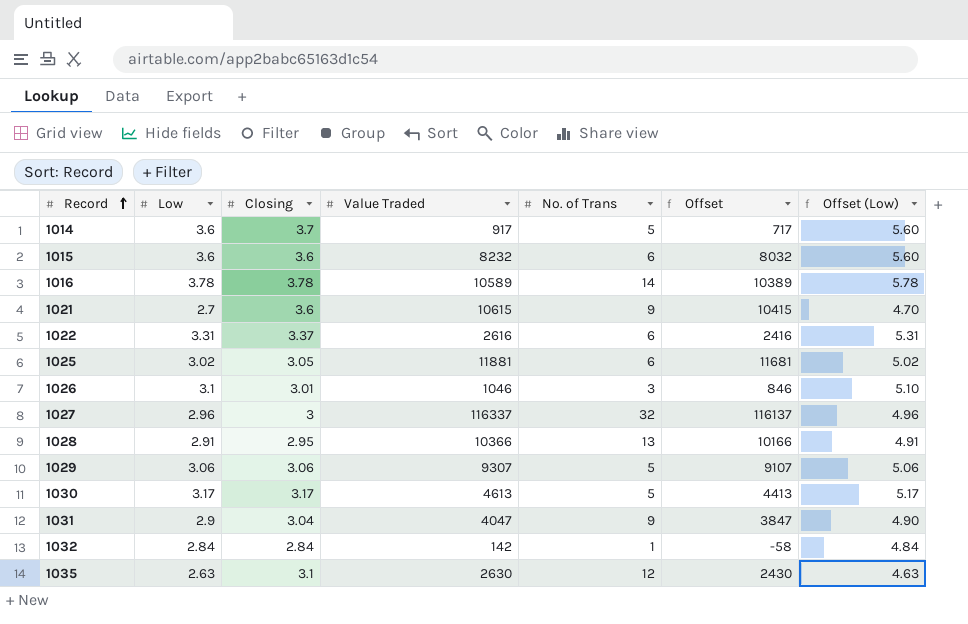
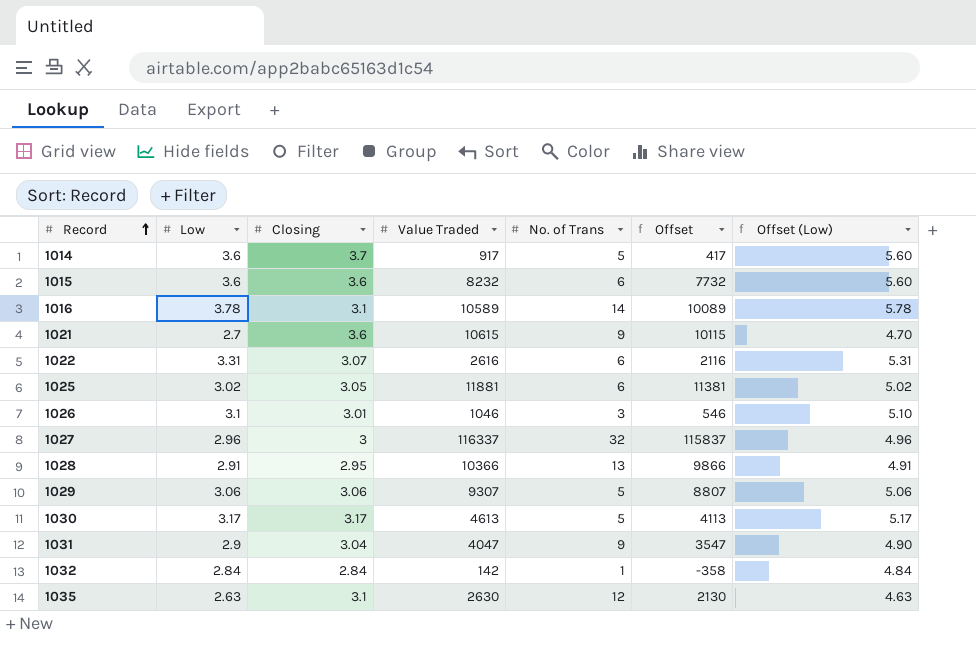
column Offset | formula: [Value Traded] - 200 -> [Value Traded] - 500
1016 | Closing: 3.78 -> 3.1
1022 | Closing: 3.37 -> 3.07

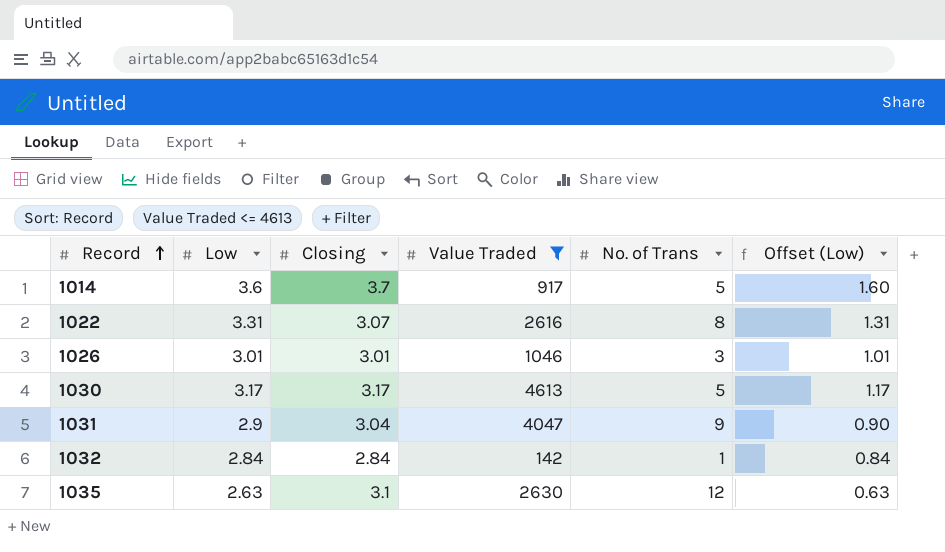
filter: none -> Value Traded <= 4613
column Offset | formula: [Value Traded] - 500 -> none
column Offset (Low) | formula: [Low] + 2 -> [Low] - 2
1022 | No. of Trans: 6 -> 8
1026 | Low: 3.1 -> 3.01

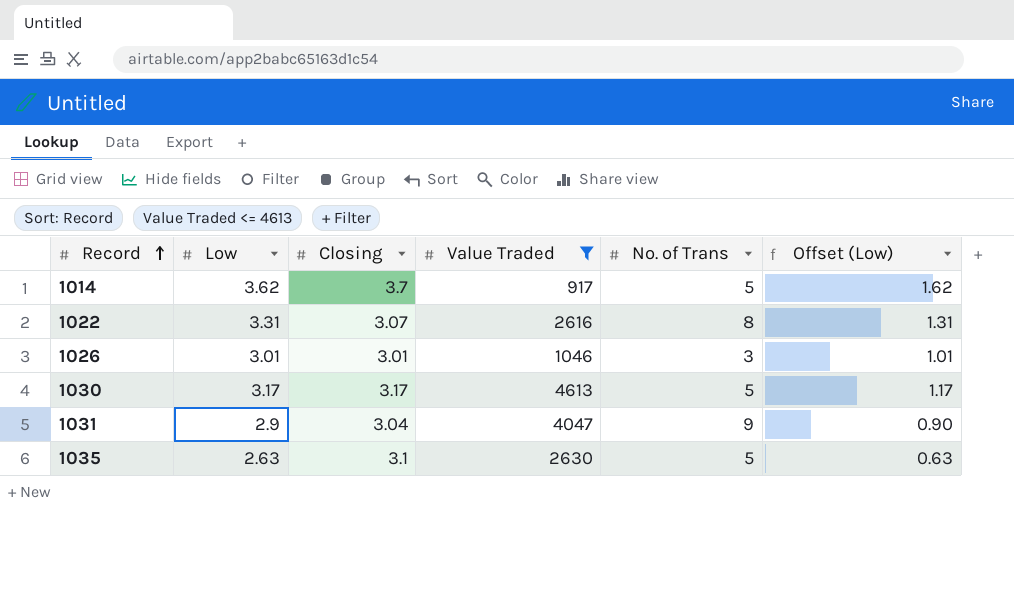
row 1032: 2.84 | 2.84 | 142 | 1 | 0.84 -> none
1014 | Low: 3.6 -> 3.62
1014 | Offset (Low): 1.60 -> 1.62
1035 | No. of Trans: 12 -> 5

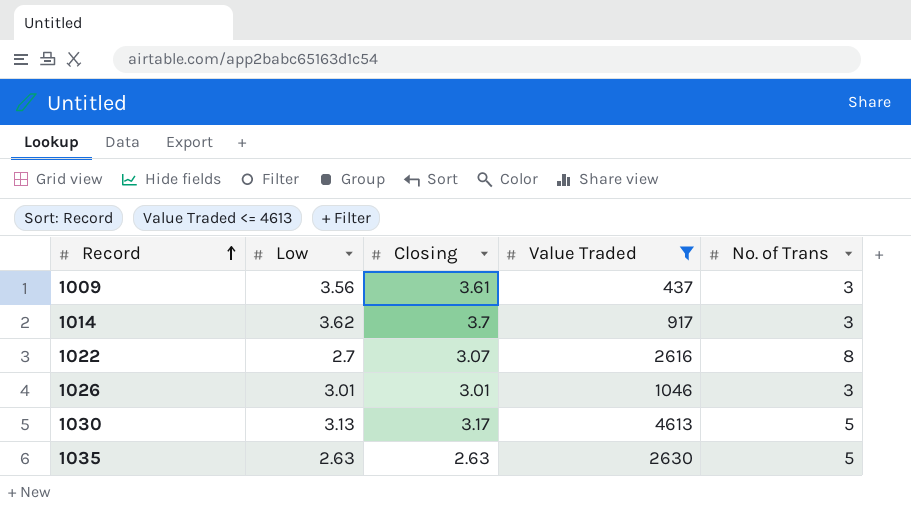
column Offset (Low) | formula: [Low] - 2 -> none
row 1031: 2.9 | 3.04 | 4047 | 9 | 0.90 -> none
row 1009: none -> 3.56 | 3.61 | 437 | 3
1014 | No. of Trans: 5 -> 3
1022 | Low: 3.31 -> 2.7
1030 | Low: 3.17 -> 3.13
1035 | Closing: 3.1 -> 2.63

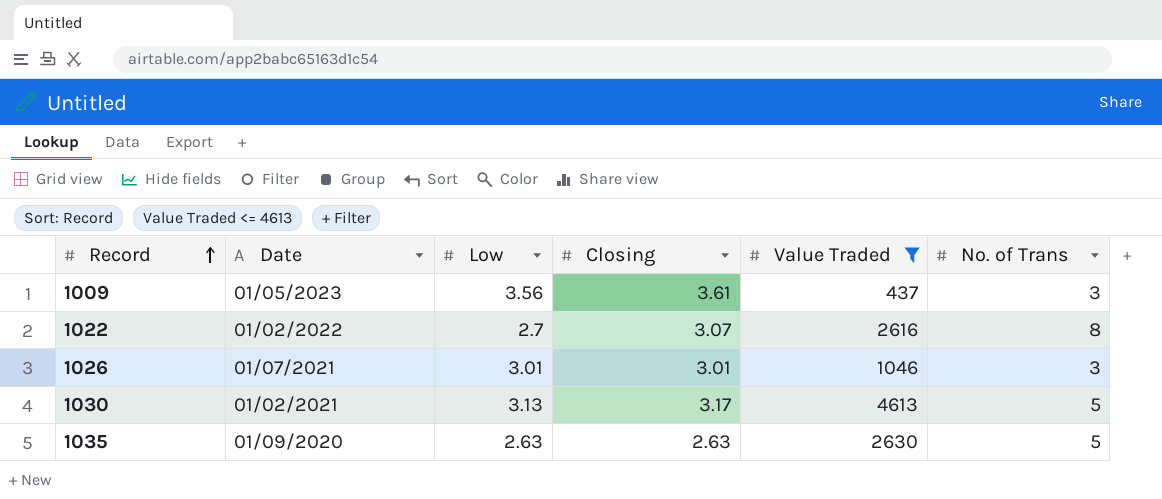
column Date | position: none -> 2
row 1014: 3.62 | 3.7 | 917 | 3 -> none

